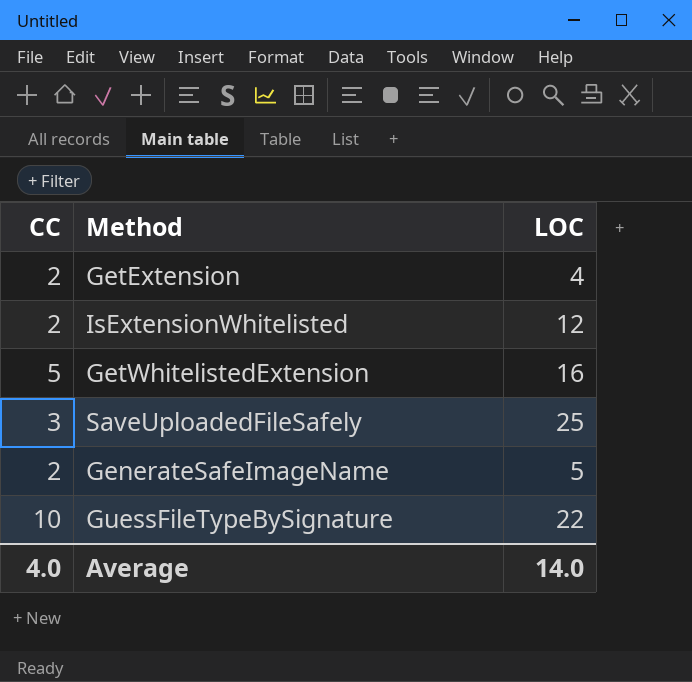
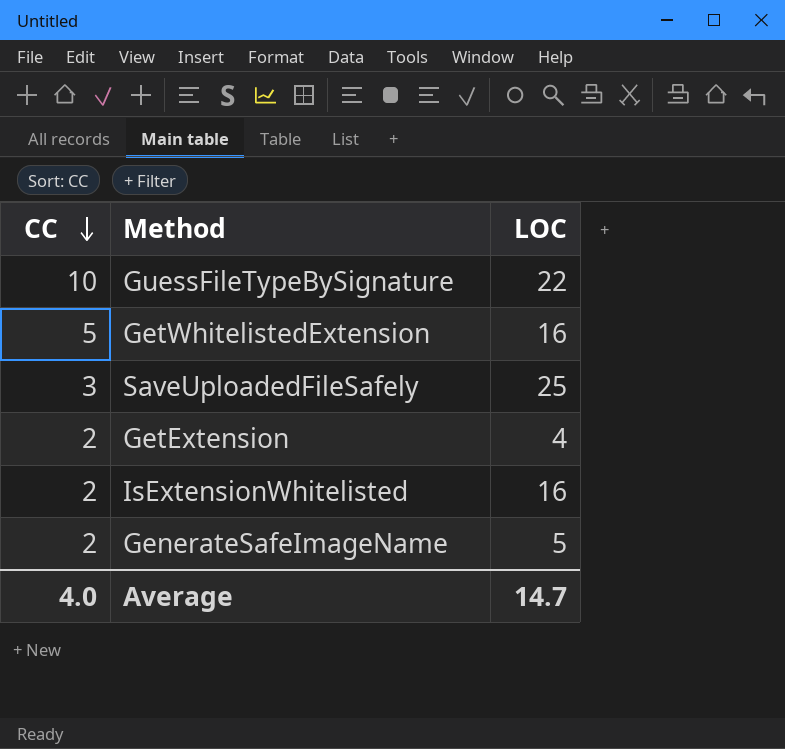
row order: none -> CC descending
IsExtensionWhitelisted | LOC: 12 -> 16
Average | LOC: 14.0 -> 14.7

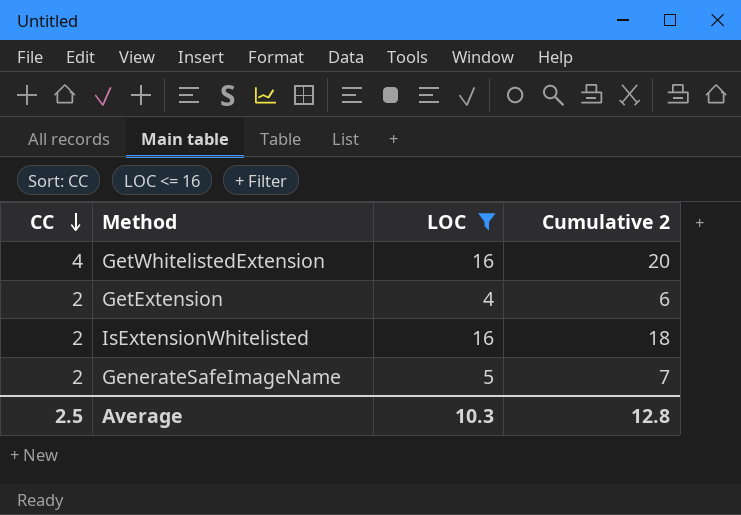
filter: none -> LOC <= 16
column Cumulative 2 | formula: none -> [CC] + [LOC]
GetWhitelistedExtension | CC: 5 -> 4
Average | CC: 4.0 -> 2.5
Average | LOC: 14.7 -> 10.3

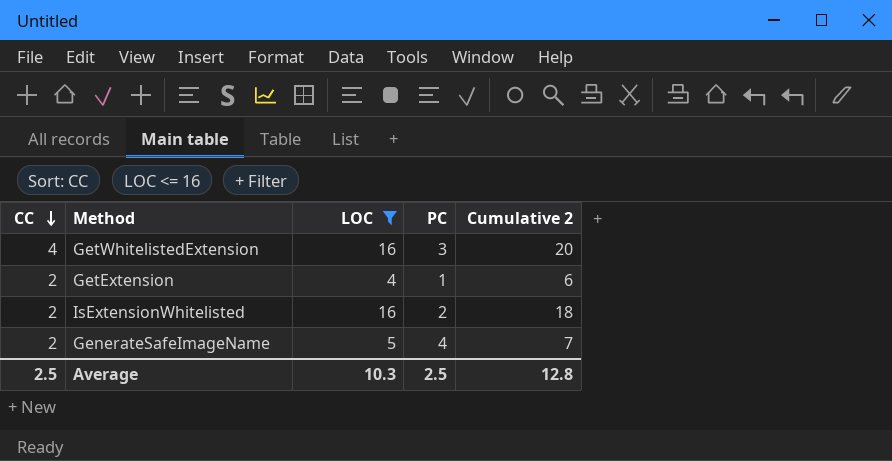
column PC | position: none -> 4

